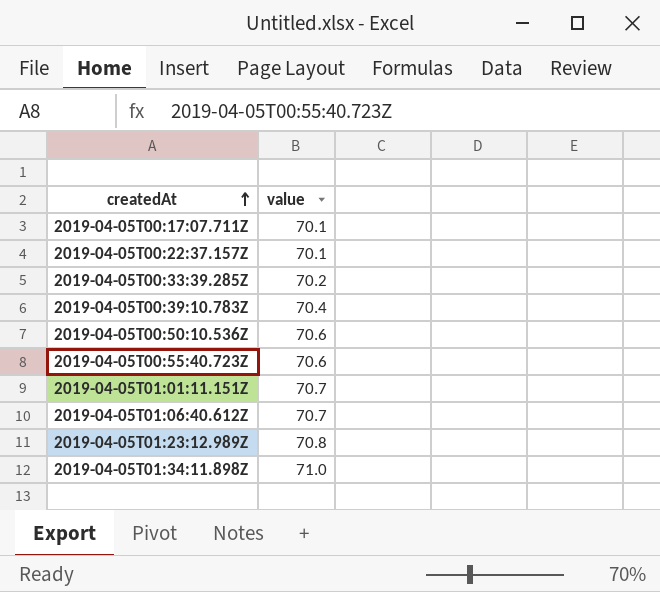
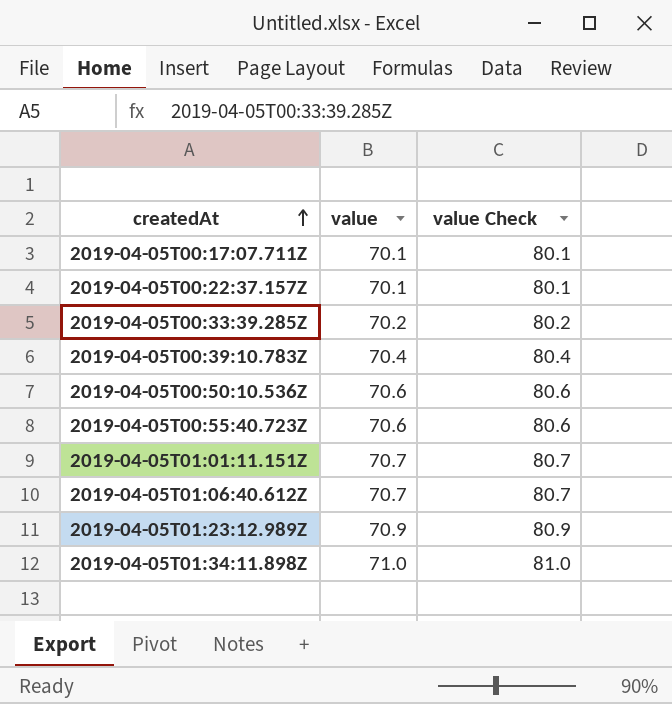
column value Check | formula: none -> [value] + 10
2019-04-05T01:23:12.989Z | value: 70.8 -> 70.9

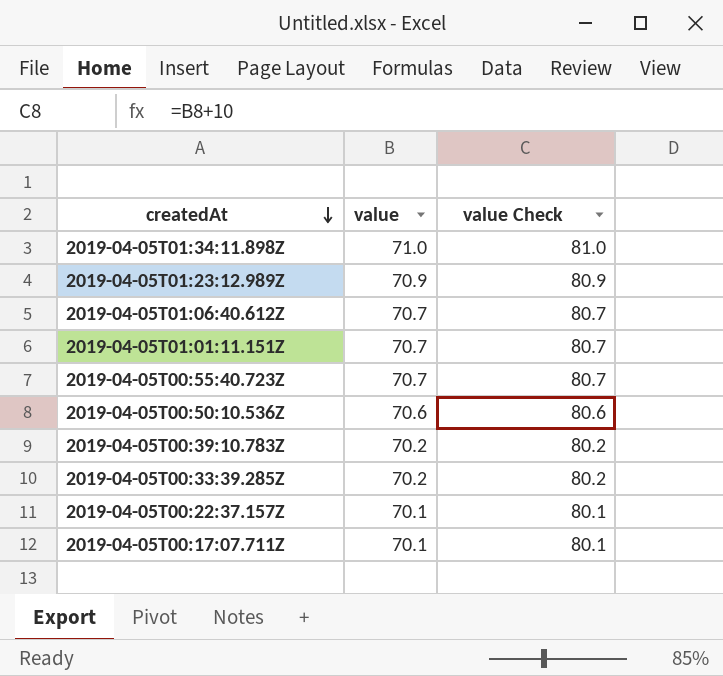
row order: createdAt ascending -> createdAt descending
2019-04-05T00:55:40.723Z | value: 70.6 -> 70.7
2019-04-05T00:55:40.723Z | value Check: 80.6 -> 80.7
2019-04-05T00:39:10.783Z | value: 70.4 -> 70.2
2019-04-05T00:39:10.783Z | value Check: 80.4 -> 80.2

